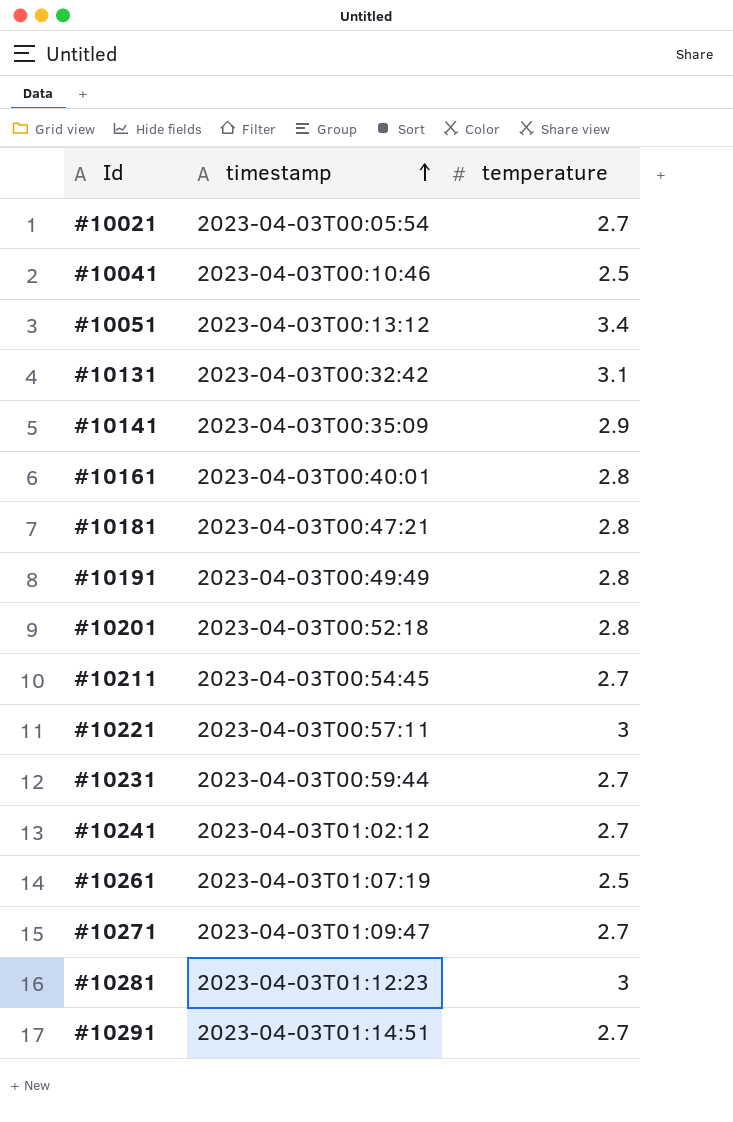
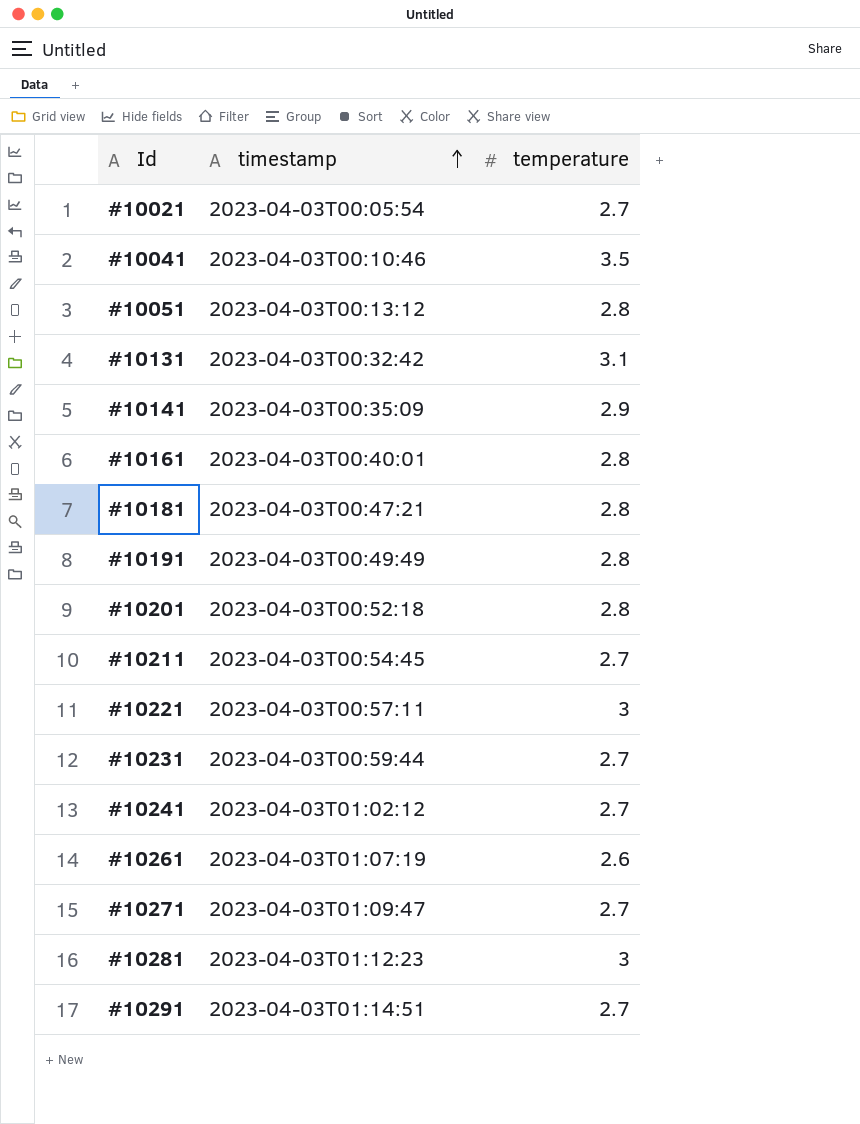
#10041 | temperature: 2.5 -> 3.5
#10051 | temperature: 3.4 -> 2.8
#10261 | temperature: 2.5 -> 2.6

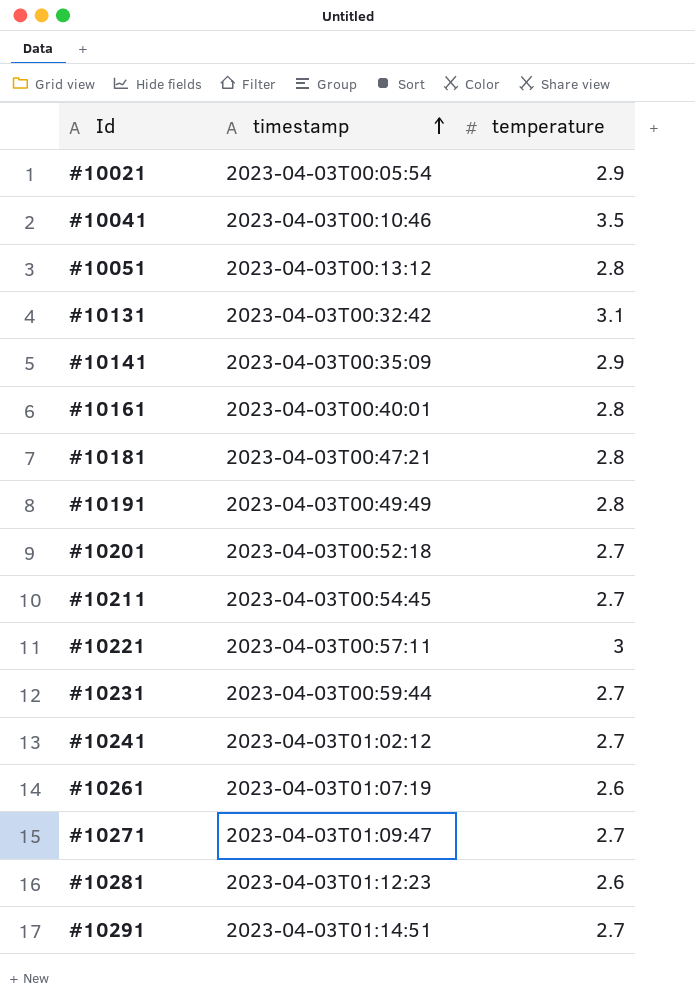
#10021 | temperature: 2.7 -> 2.9
#10201 | temperature: 2.8 -> 2.7
#10281 | temperature: 3 -> 2.6

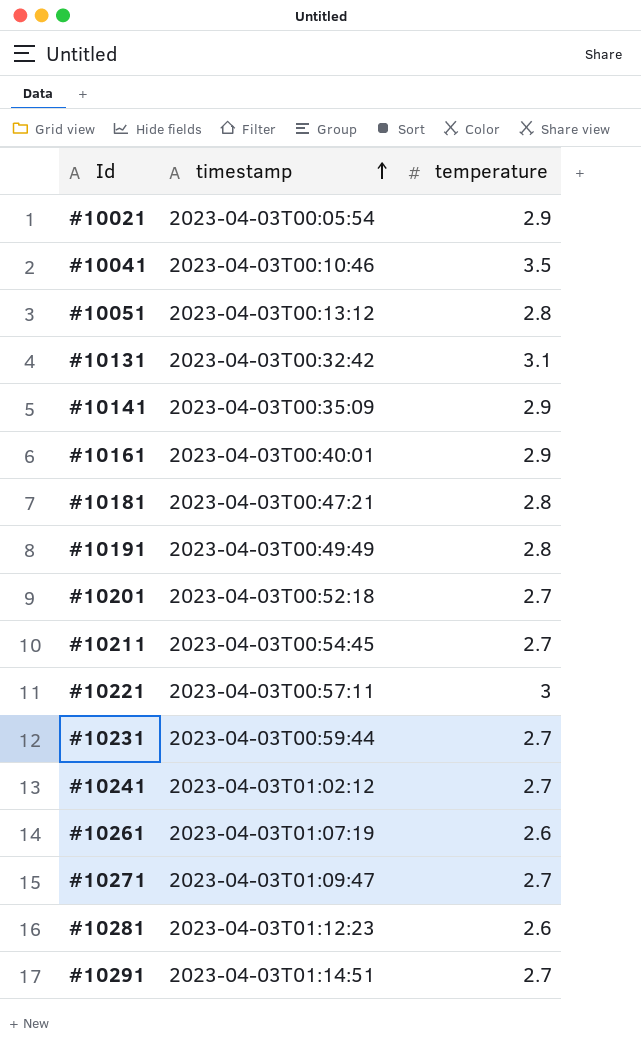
#10161 | temperature: 2.8 -> 2.9

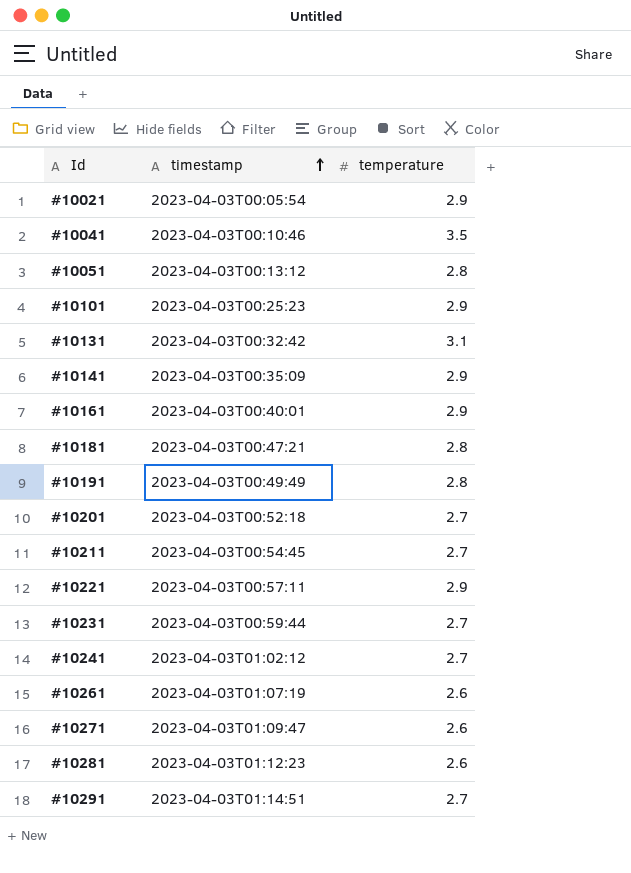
row #10101: none -> 2023-04-03T00:25:23 | 2.9
#10221 | temperature: 3 -> 2.9
#10271 | temperature: 2.7 -> 2.6

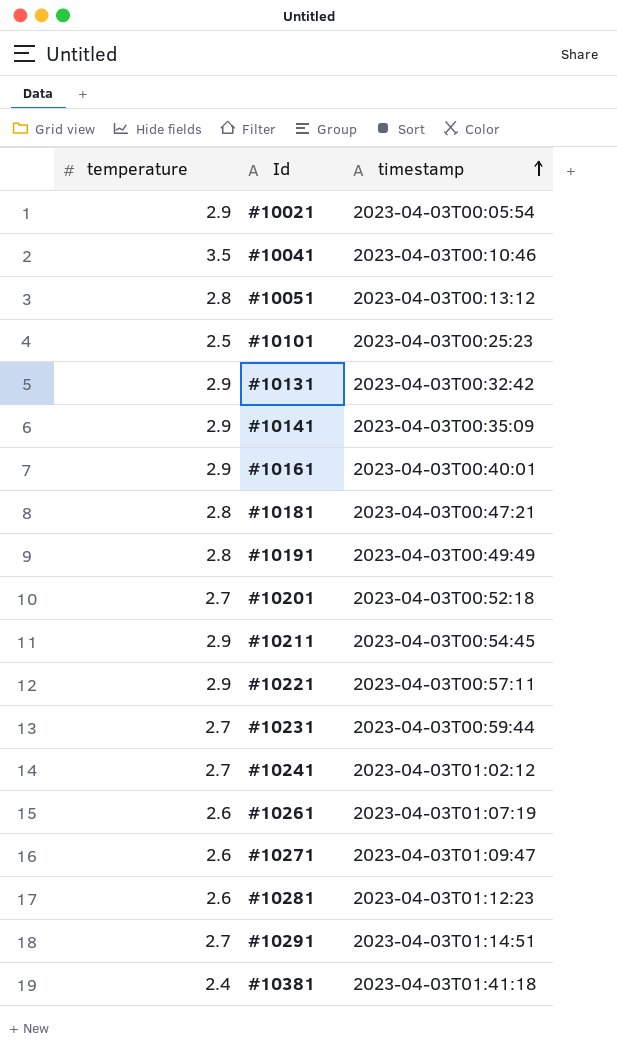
column temperature | position: 3 -> 1
#10101 | temperature: 2.9 -> 2.5
#10131 | temperature: 3.1 -> 2.9
#10211 | temperature: 2.7 -> 2.9
row #10381: none -> 2.4 | 2023-04-03T01:41:18

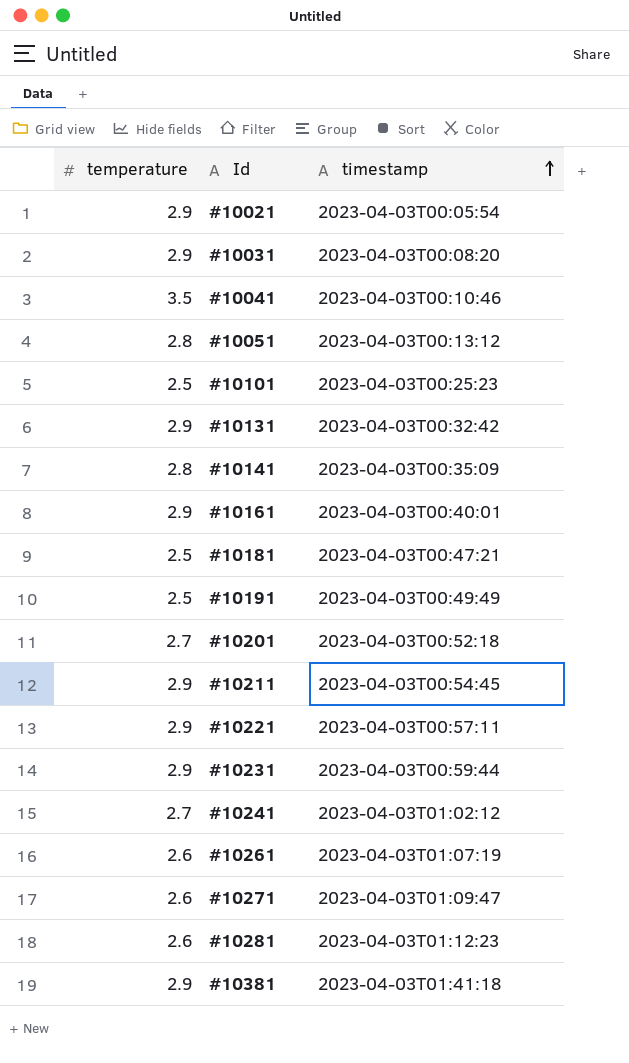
row #10291: 2.7 | 2023-04-03T01:14:51 -> none
row #10031: none -> 2.9 | 2023-04-03T00:08:20
#10141 | temperature: 2.9 -> 2.8
#10181 | temperature: 2.8 -> 2.5
#10191 | temperature: 2.8 -> 2.5
#10231 | temperature: 2.7 -> 2.9
#10381 | temperature: 2.4 -> 2.9

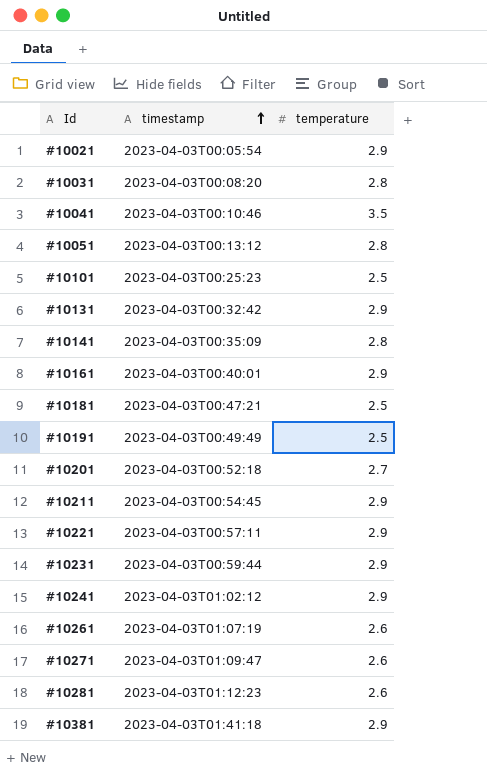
column temperature | position: 1 -> 3
#10031 | temperature: 2.9 -> 2.8
#10241 | temperature: 2.7 -> 2.9

